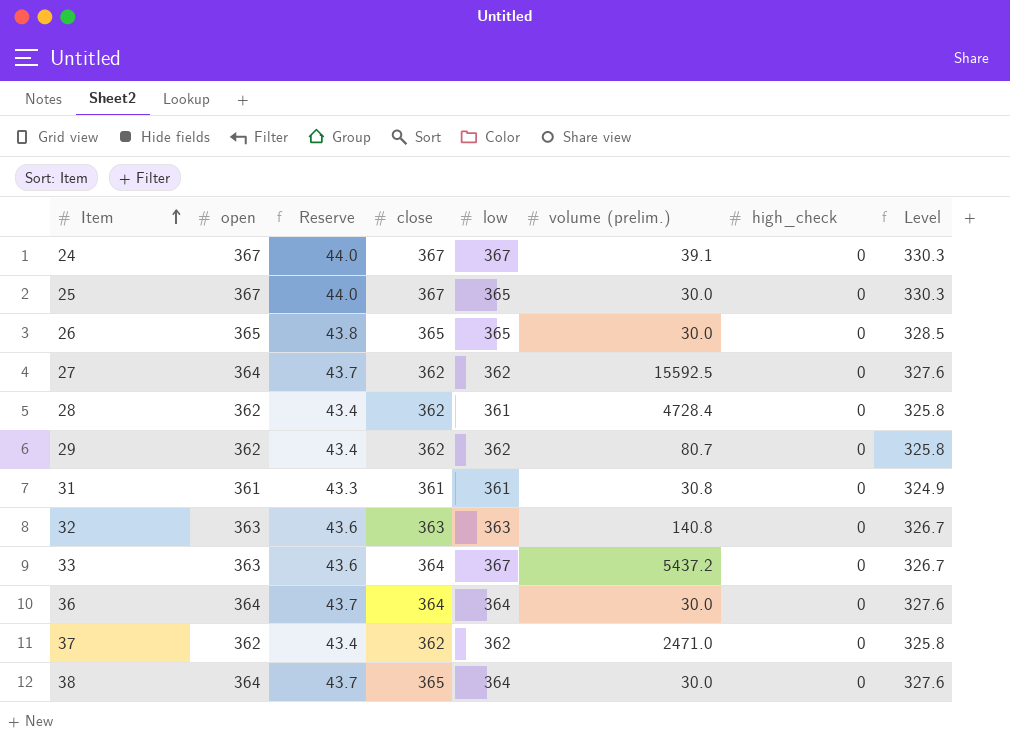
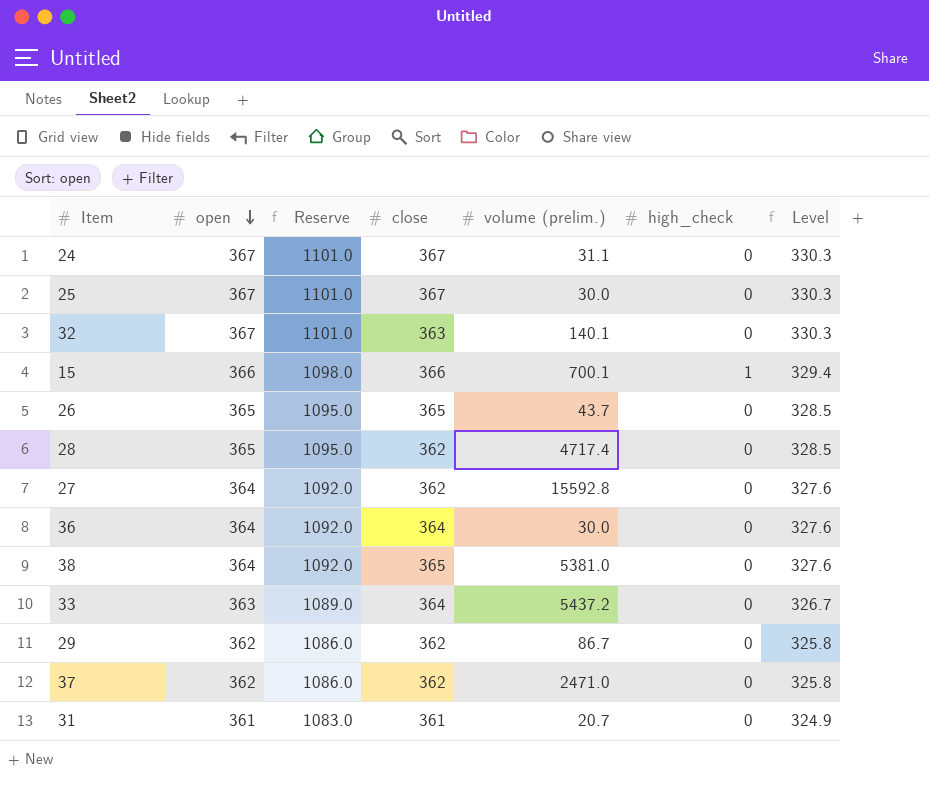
row order: Item ascending -> open descending
column low | position: 5 -> none
column Reserve | formula: [open] * 0.12 -> [open] * 3
24 | volume (prelim.): 39.1 -> 31.1
32 | open: 363 -> 367
32 | volume (prelim.): 140.8 -> 140.1
32 | Level: 326.7 -> 330.3
row 15: none -> 366 | 1098.0 | 366 | 700.1 | 1 | 329.4
26 | volume (prelim.): 30.0 -> 43.7
28 | open: 362 -> 365
28 | volume (prelim.): 4728.4 -> 4717.4
28 | Level: 325.8 -> 328.5
27 | volume (prelim.): 15592.5 -> 15592.8
38 | volume (prelim.): 30.0 -> 5381.0
29 | volume (prelim.): 80.7 -> 86.7
31 | volume (prelim.): 30.8 -> 20.7

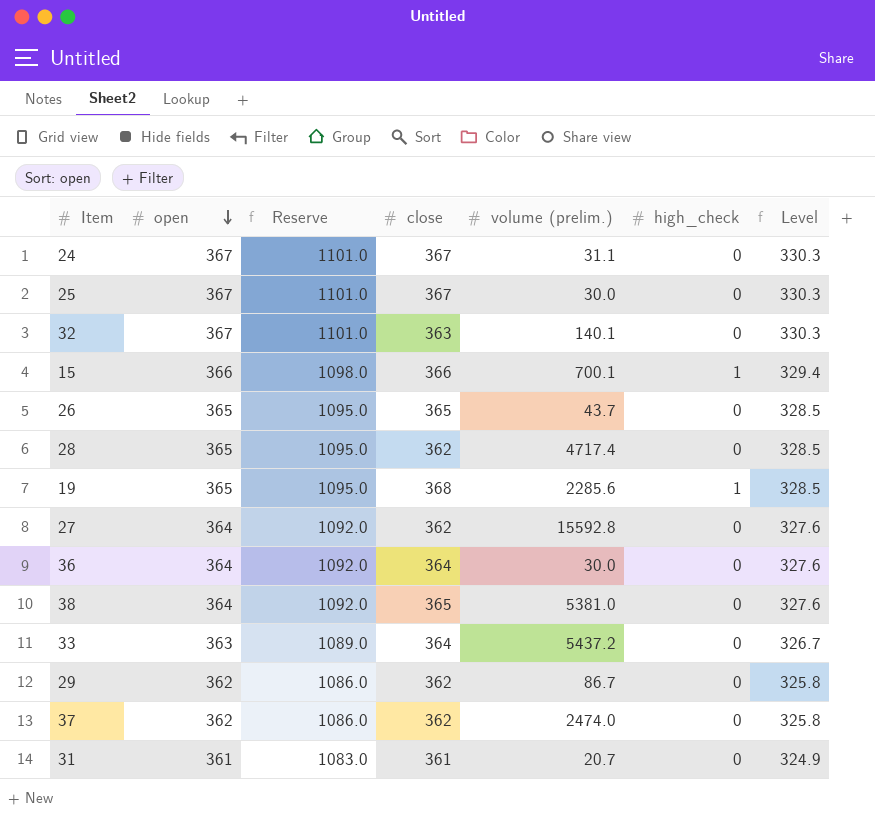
row 19: none -> 365 | 1095.0 | 368 | 2285.6 | 1 | 328.5
37 | volume (prelim.): 2471.0 -> 2474.0

